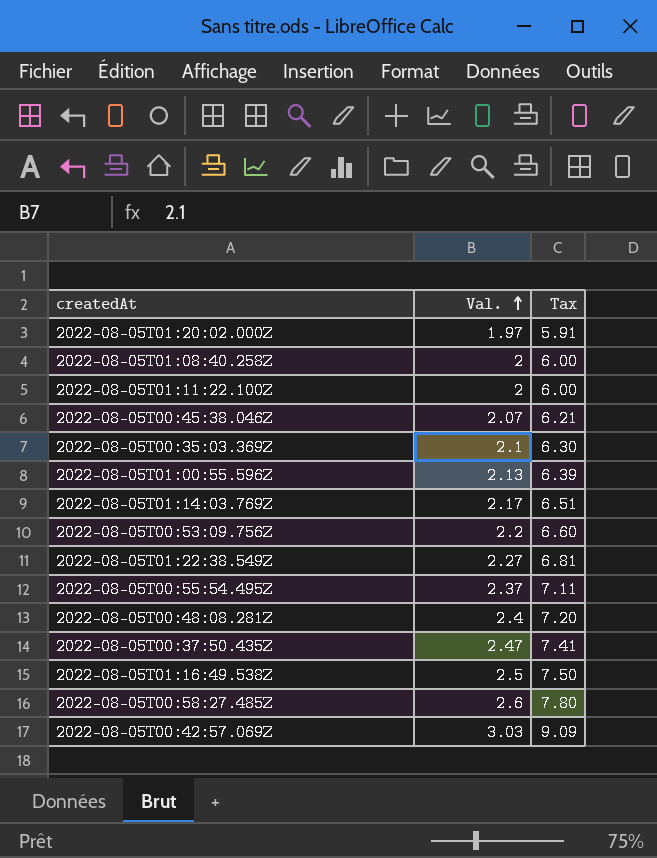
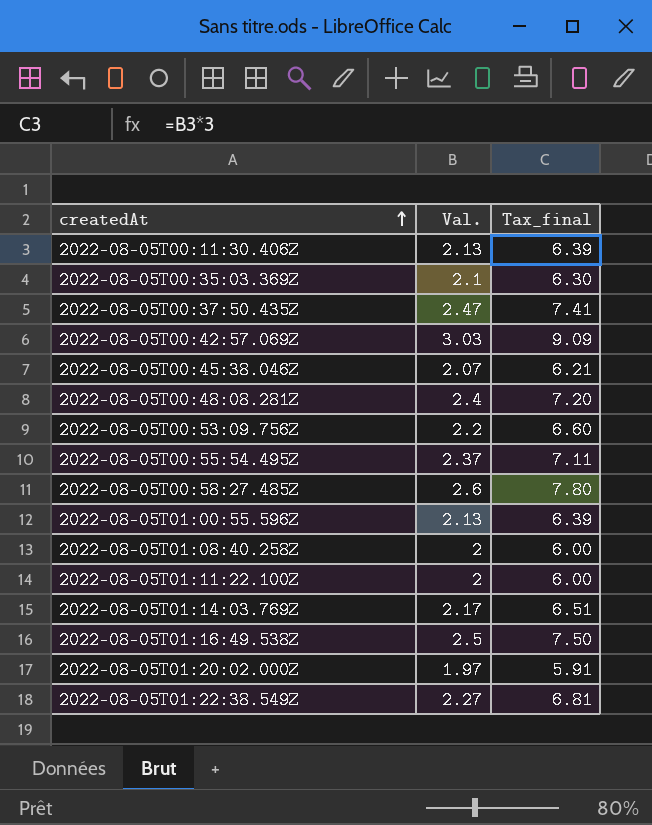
row order: Val. ascending -> createdAt ascending
column name: Tax -> Tax_final
row 2022-08-05T00:11:30.406Z: none -> 2.13 | 6.39

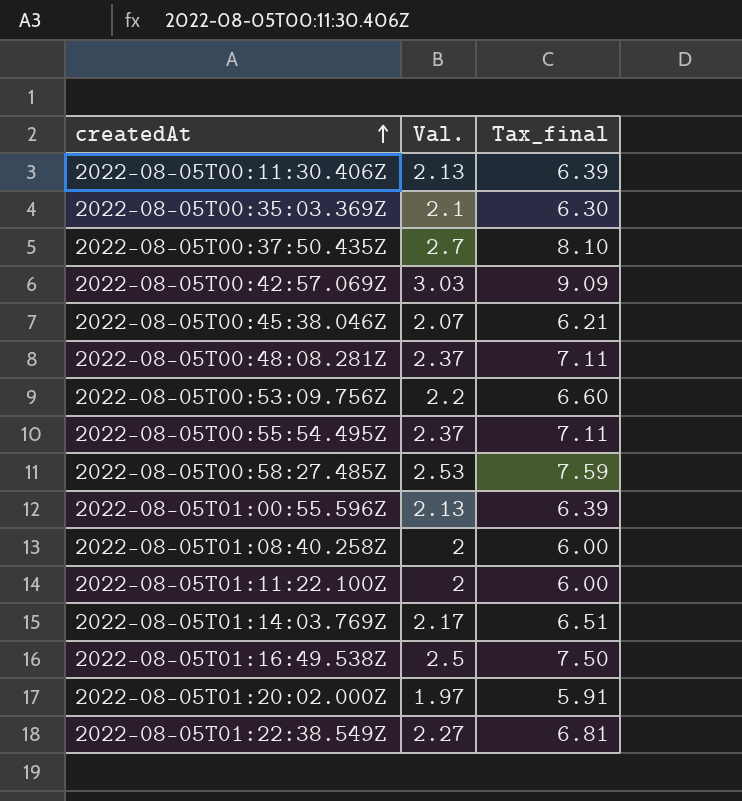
2022-08-05T00:37:50.435Z | Val.: 2.47 -> 2.7
2022-08-05T00:37:50.435Z | Tax_final: 7.41 -> 8.10
2022-08-05T00:48:08.281Z | Val.: 2.4 -> 2.37
2022-08-05T00:48:08.281Z | Tax_final: 7.20 -> 7.11
2022-08-05T00:58:27.485Z | Val.: 2.6 -> 2.53
2022-08-05T00:58:27.485Z | Tax_final: 7.80 -> 7.59

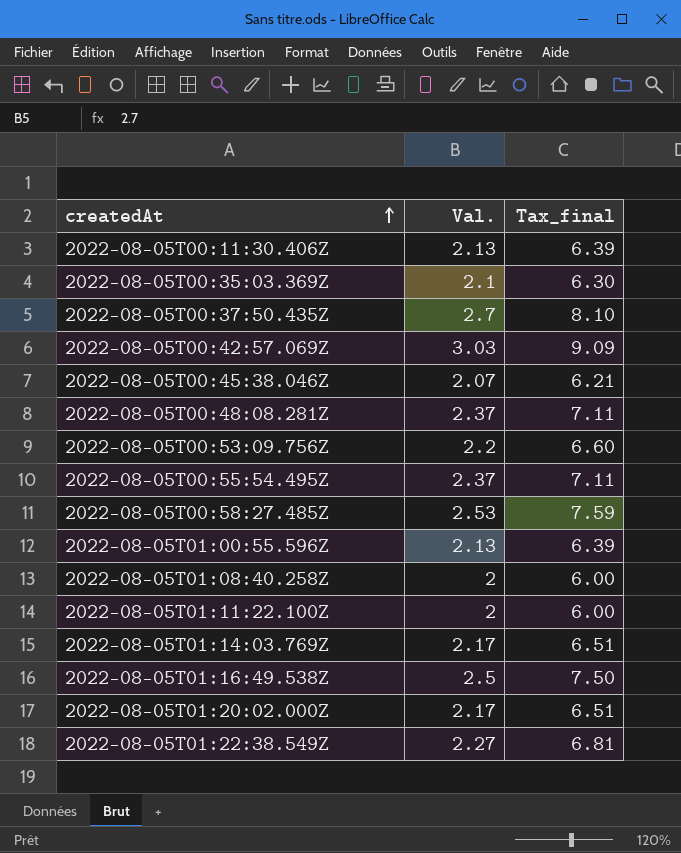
2022-08-05T01:20:02.000Z | Val.: 1.97 -> 2.17
2022-08-05T01:20:02.000Z | Tax_final: 5.91 -> 6.51

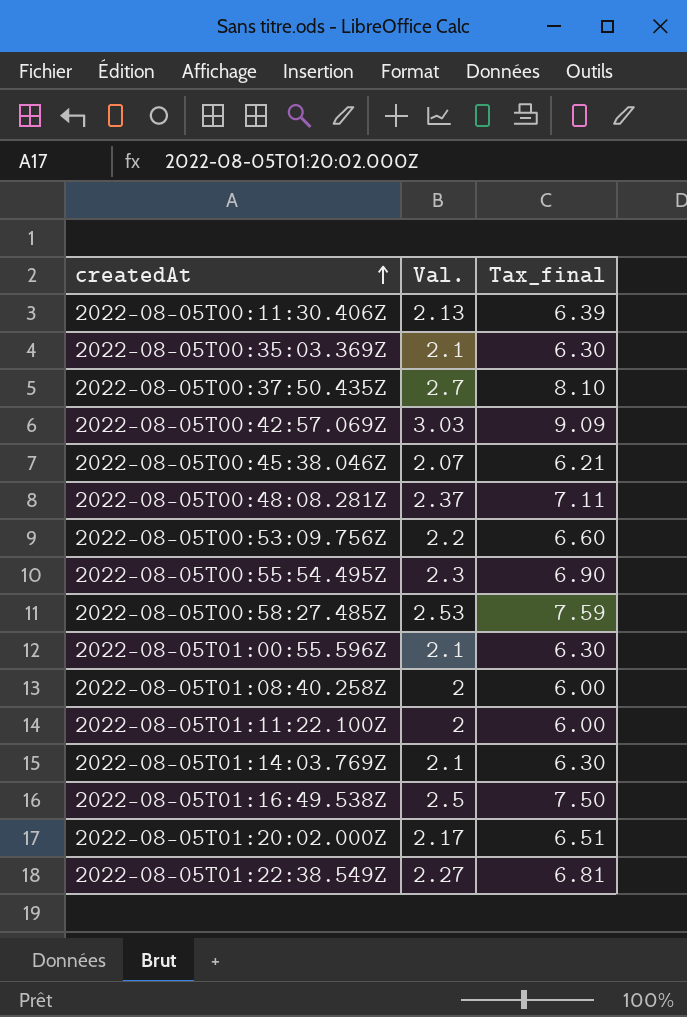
2022-08-05T00:55:54.495Z | Val.: 2.37 -> 2.3
2022-08-05T00:55:54.495Z | Tax_final: 7.11 -> 6.90
2022-08-05T01:00:55.596Z | Val.: 2.13 -> 2.1
2022-08-05T01:00:55.596Z | Tax_final: 6.39 -> 6.30
2022-08-05T01:14:03.769Z | Val.: 2.17 -> 2.1
2022-08-05T01:14:03.769Z | Tax_final: 6.51 -> 6.30

